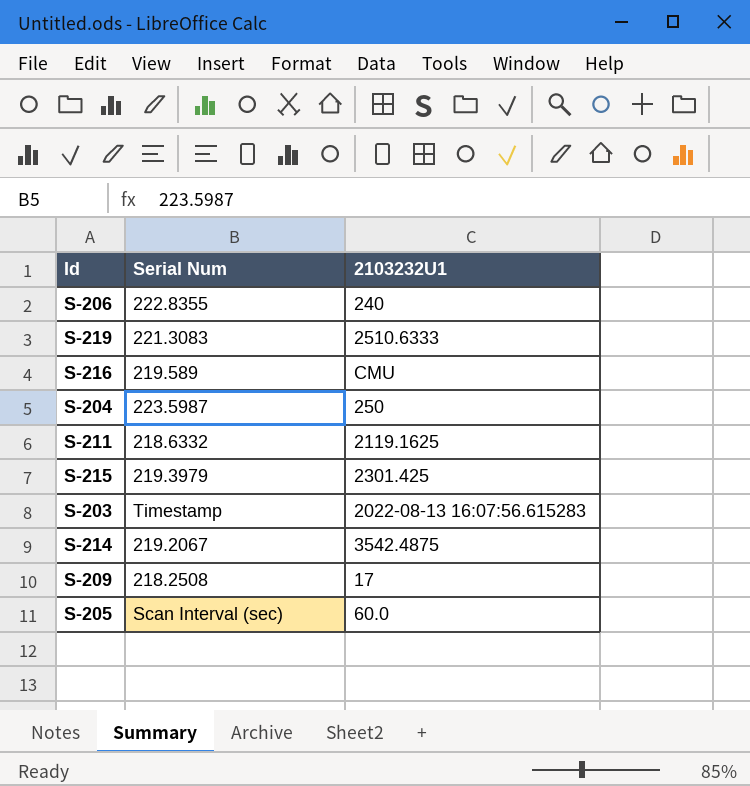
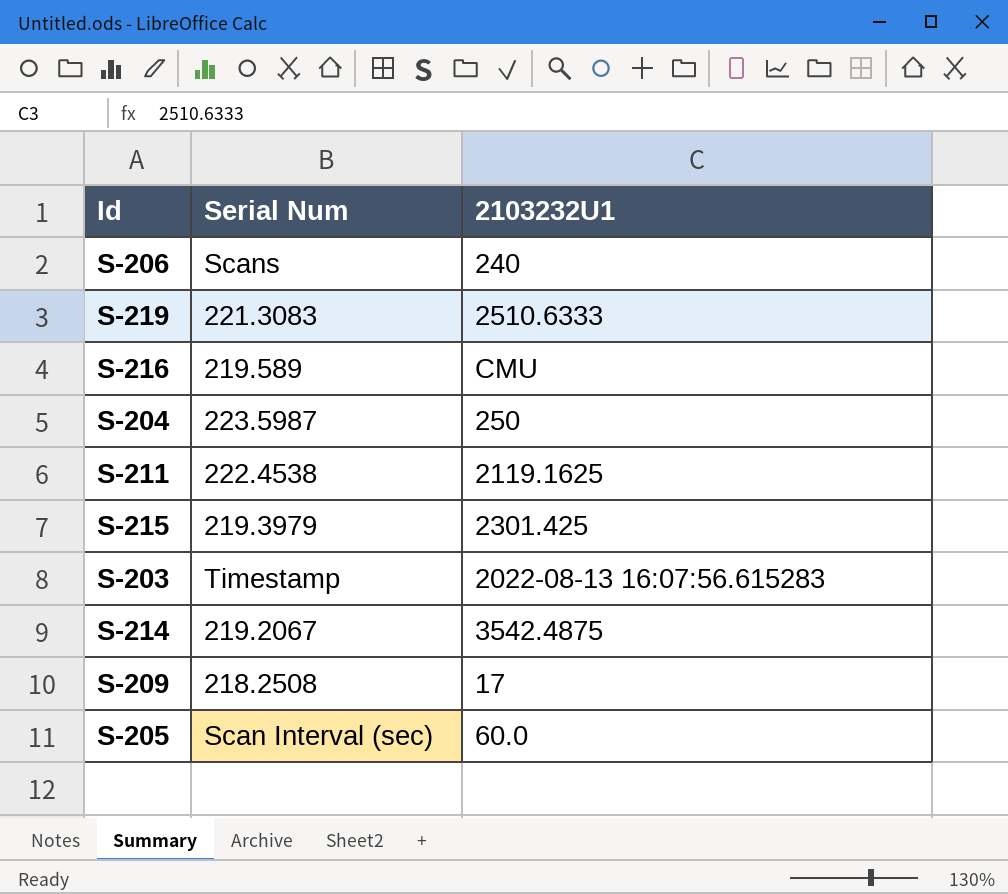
S-206 | Serial Num: 222.8355 -> Scans
S-211 | Serial Num: 218.6332 -> 222.4538

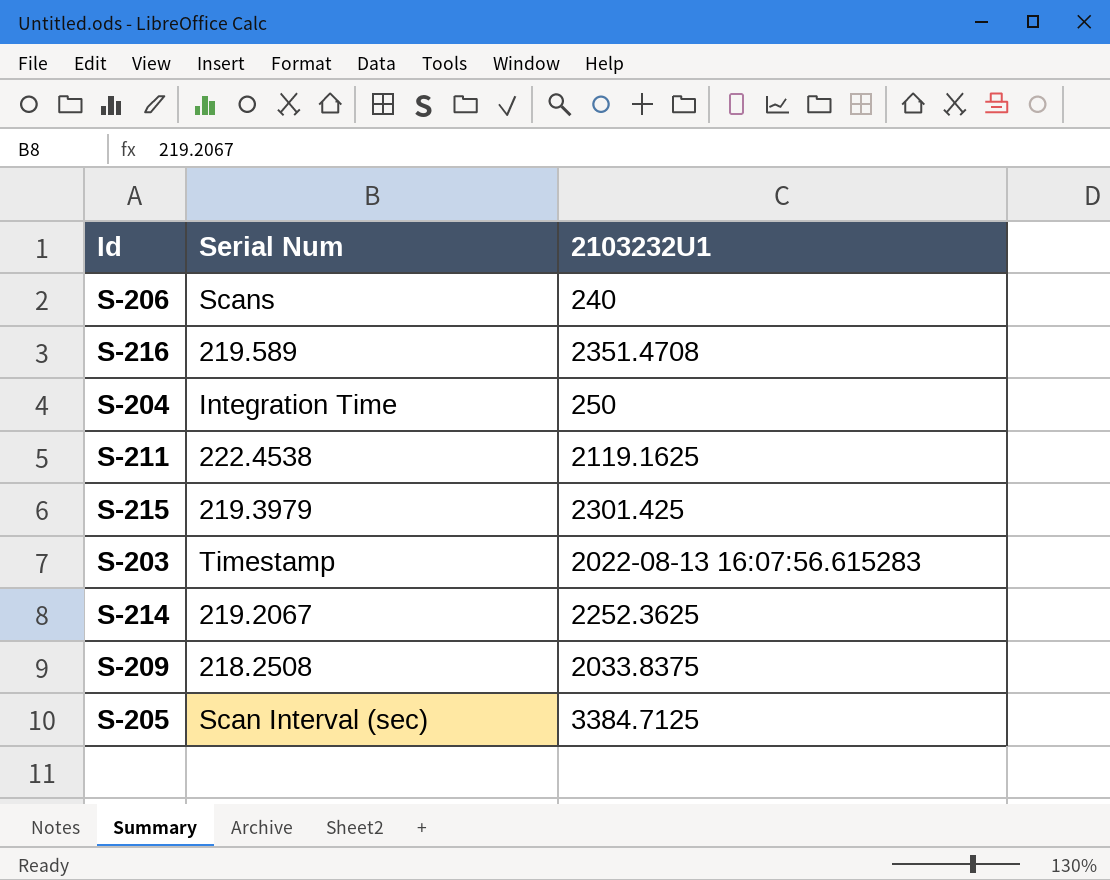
row S-219: 221.3083 | 2510.6333 -> none
S-216 | 2103232U1: CMU -> 2351.4708
S-204 | Serial Num: 223.5987 -> Integration Time
S-214 | 2103232U1: 3542.4875 -> 2252.3625
S-209 | 2103232U1: 17 -> 2033.8375
S-205 | 2103232U1: 60.0 -> 3384.7125

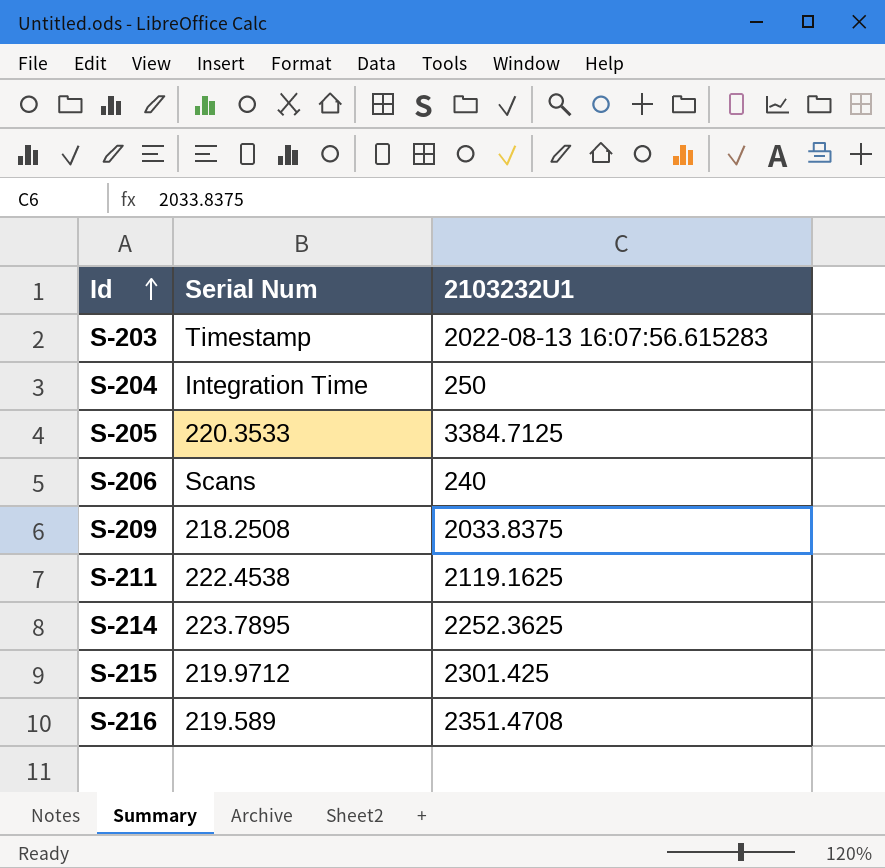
row order: none -> Id ascending
S-205 | Serial Num: Scan Interval (sec) -> 220.3533
S-214 | Serial Num: 219.2067 -> 223.7895
S-215 | Serial Num: 219.3979 -> 219.9712

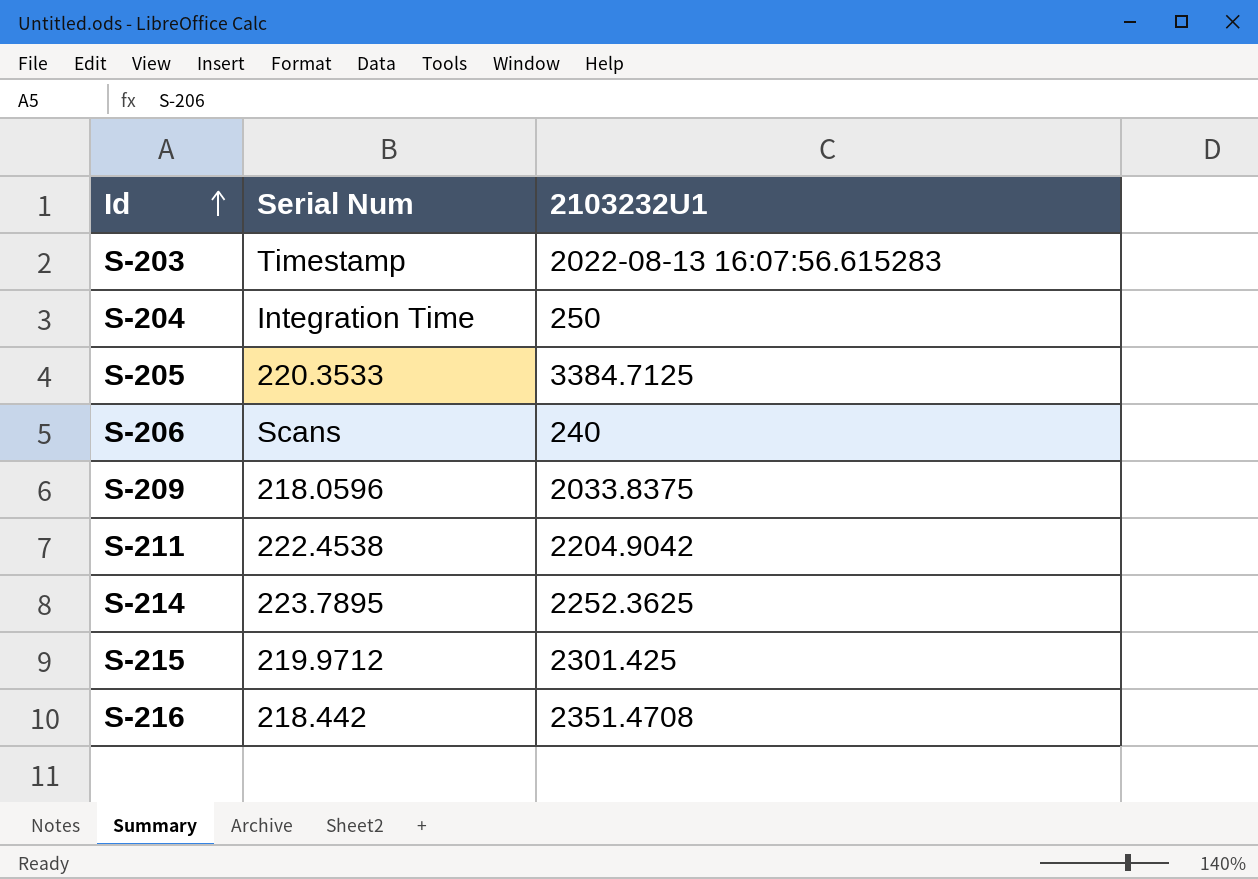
S-209 | Serial Num: 218.2508 -> 218.0596
S-211 | 2103232U1: 2119.1625 -> 2204.9042
S-216 | Serial Num: 219.589 -> 218.442

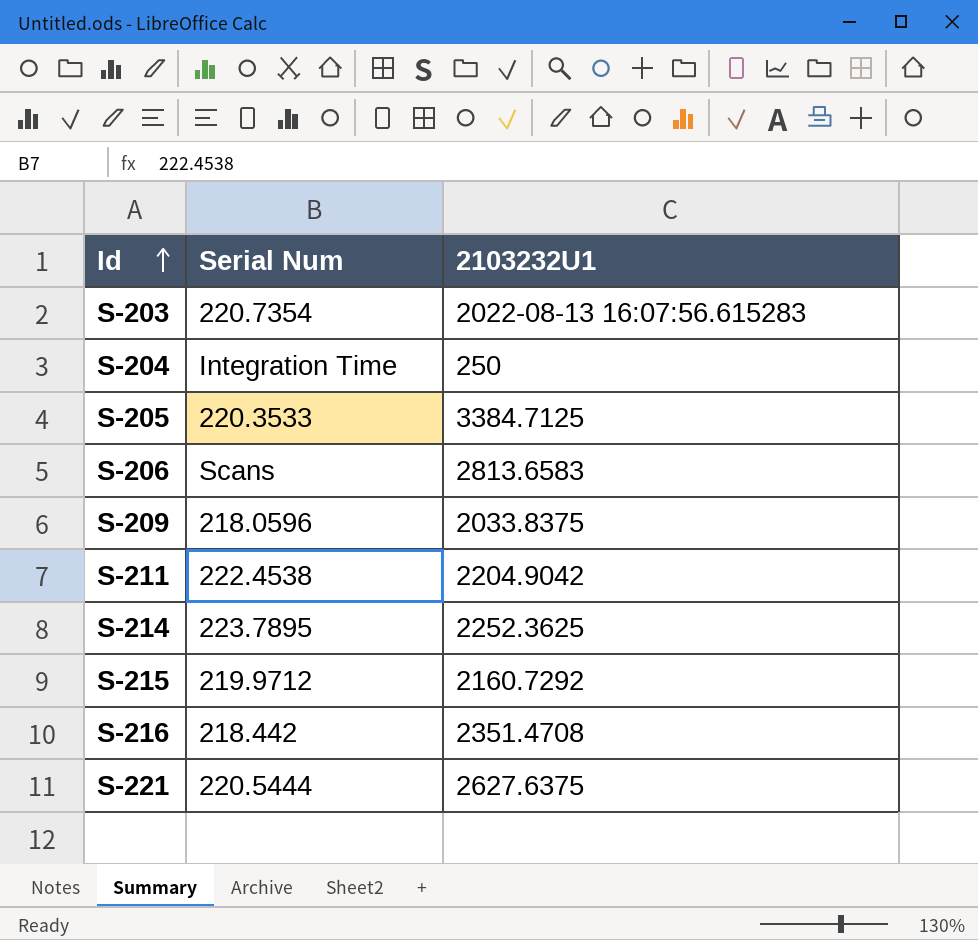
S-203 | Serial Num: Timestamp -> 220.7354
S-206 | 2103232U1: 240 -> 2813.6583
S-215 | 2103232U1: 2301.425 -> 2160.7292
row S-221: none -> 220.5444 | 2627.6375

